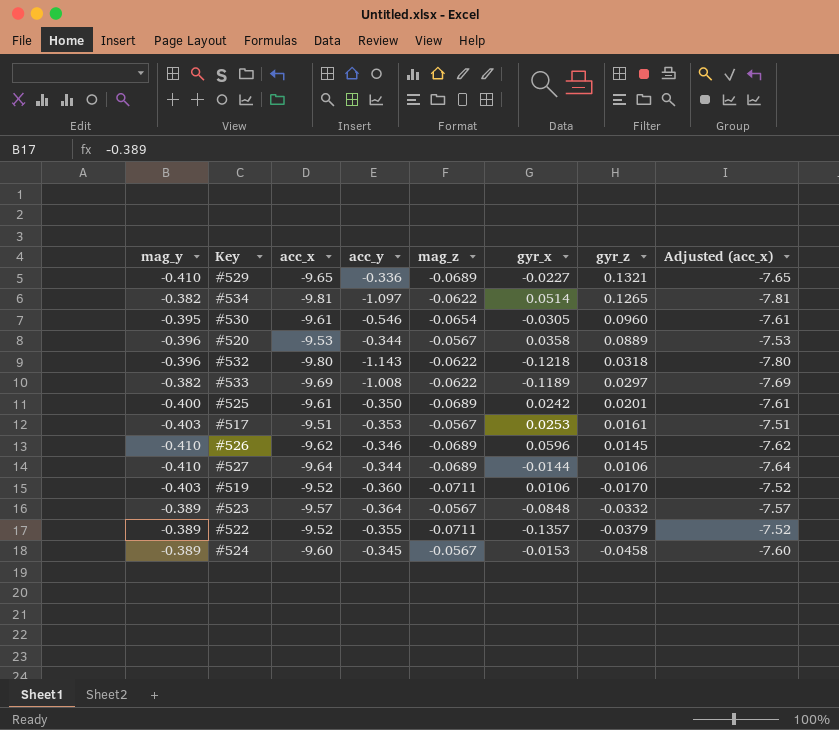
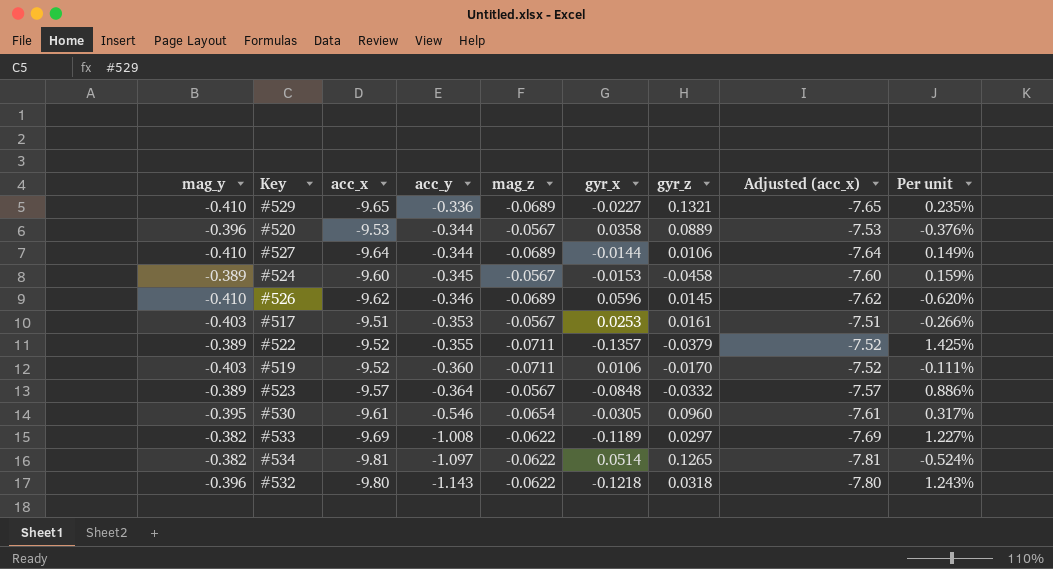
row order: gyr_z descending -> acc_y descending
column Per unit | formula: none -> [gyr_x] / [acc_x]
row #525: -0.400 | -9.61 | -0.350 | -0.0689 | 0.0242 | 0.0201 | -7.61 -> none

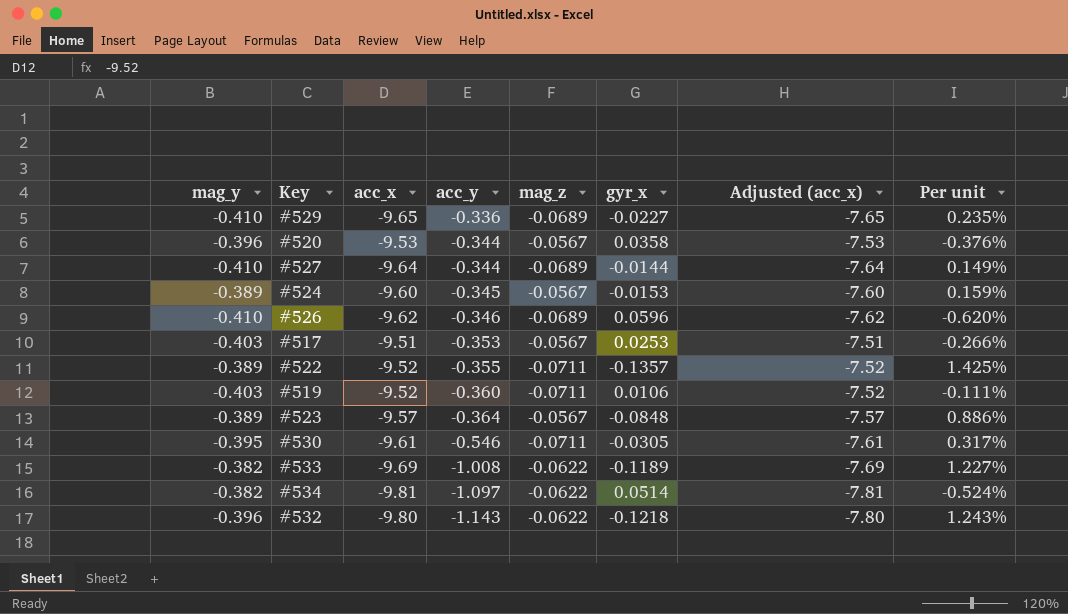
column gyr_z | position: 7 -> none
#530 | mag_z: -0.0654 -> -0.0711

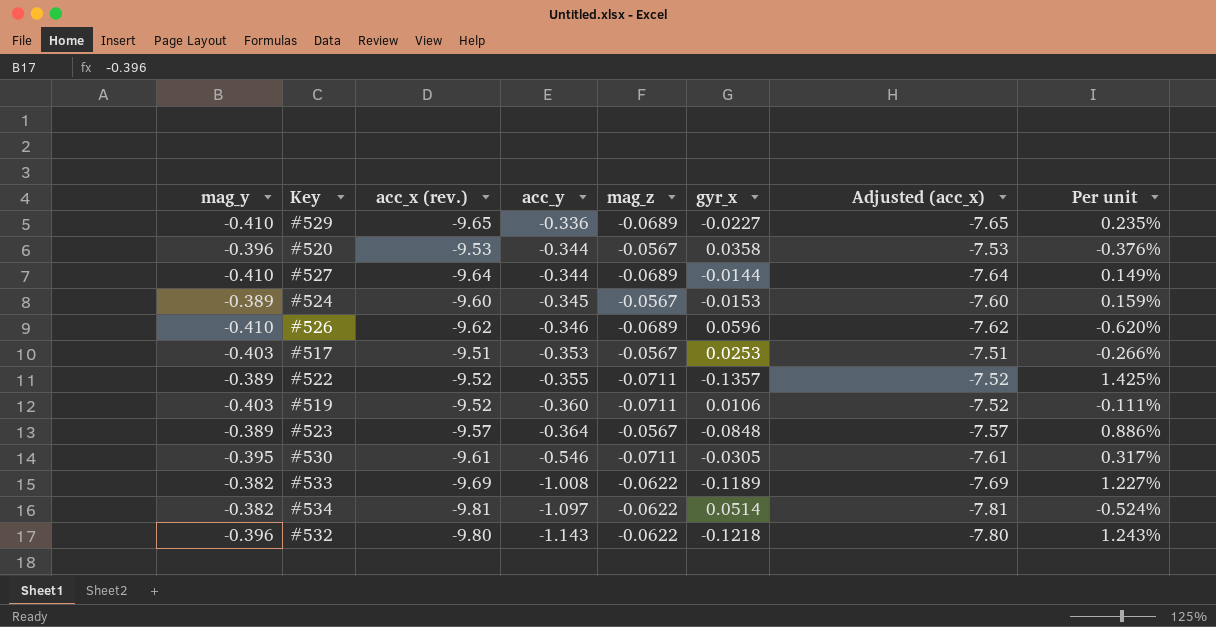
column name: acc_x -> acc_x (rev.)

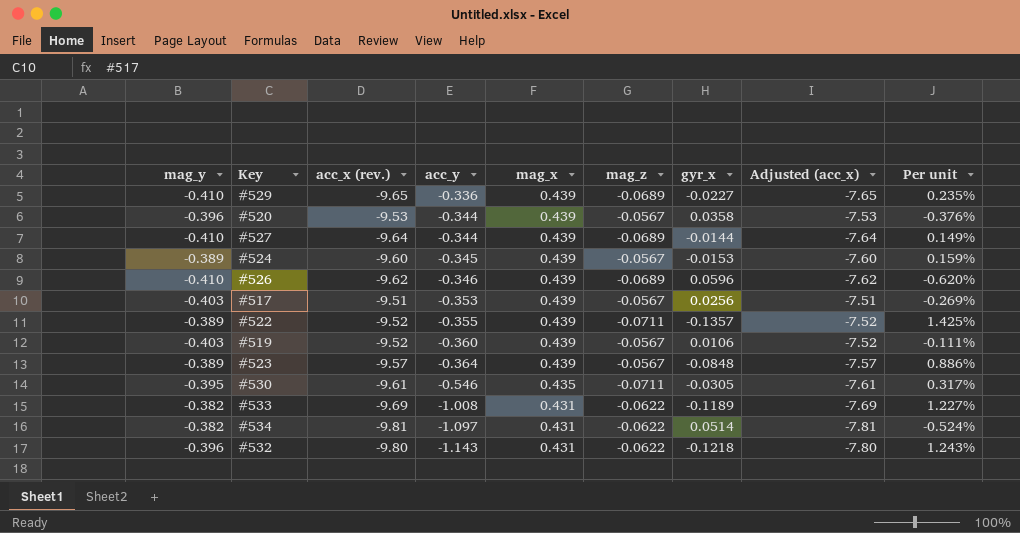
column mag_x | position: none -> 5
#517 | gyr_x: 0.0253 -> 0.0256
#517 | Per unit: -0.266% -> -0.269%
#519 | mag_z: -0.0711 -> -0.0567

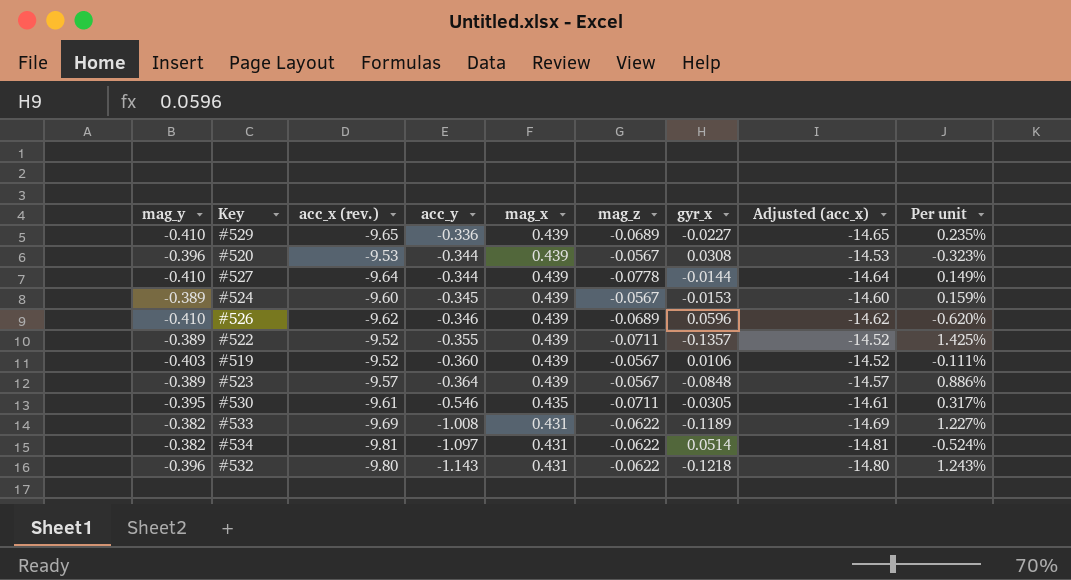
column Adjusted (acc_x) | formula: [acc_x (rev.)] + 2 -> [acc_x (rev.)] - 5
row #517: -0.403 | -9.51 | -0.353 | 0.439 | -0.0567 | 0.0256 | -7.51 | -0.269% -> none
#520 | gyr_x: 0.0358 -> 0.0308
#520 | Per unit: -0.376% -> -0.323%
#527 | mag_z: -0.0689 -> -0.0778

